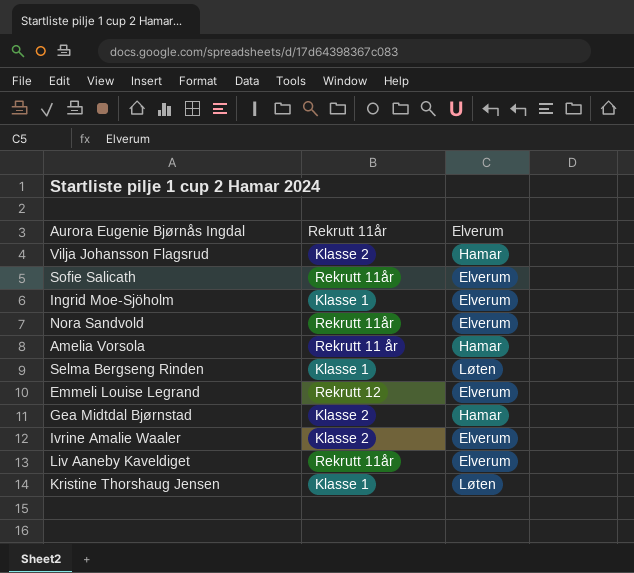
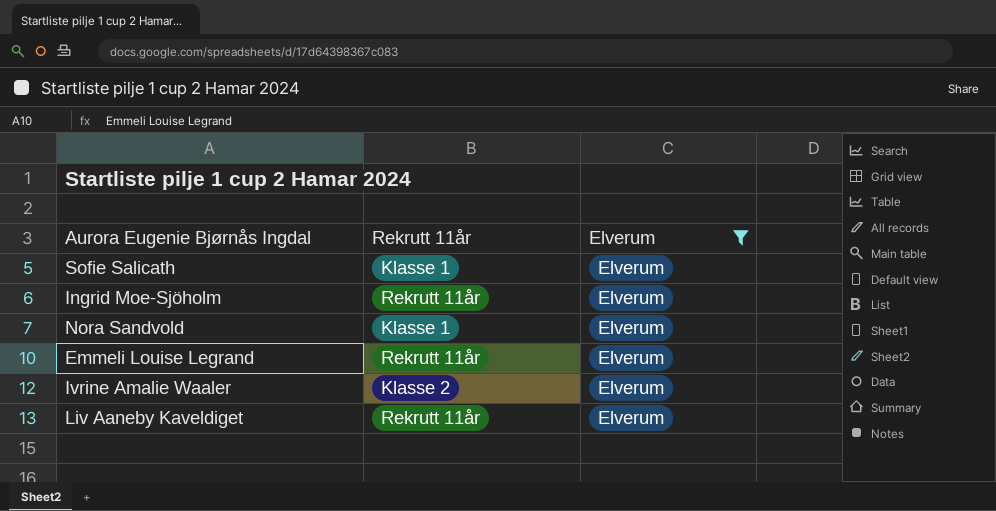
filter: none -> Elverum = Elverum
Sofie Salicath | Rekrutt 11år: Rekrutt 11år -> Klasse 1
Ingrid Moe-Sjöholm | Rekrutt 11år: Klasse 1 -> Rekrutt 11år
Nora Sandvold | Rekrutt 11år: Rekrutt 11år -> Klasse 1
Emmeli Louise Legrand | Rekrutt 11år: Rekrutt 12 -> Rekrutt 11år

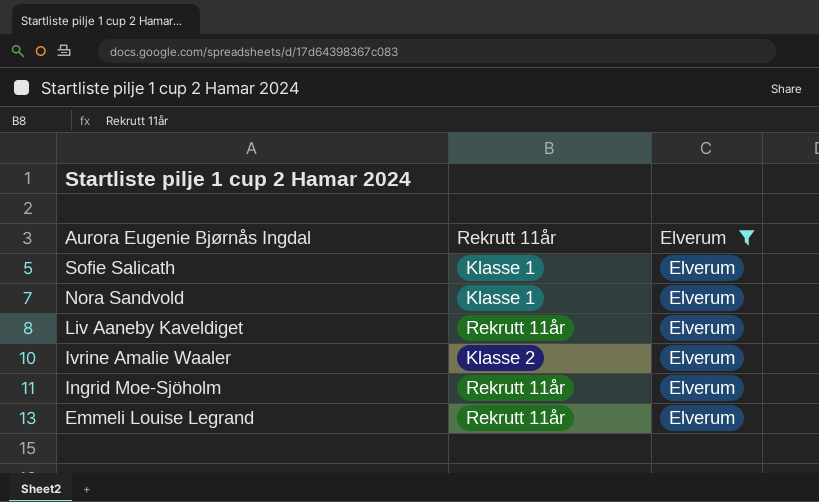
row order: none -> Aurora Eugenie Bjørnås Ingdal descending

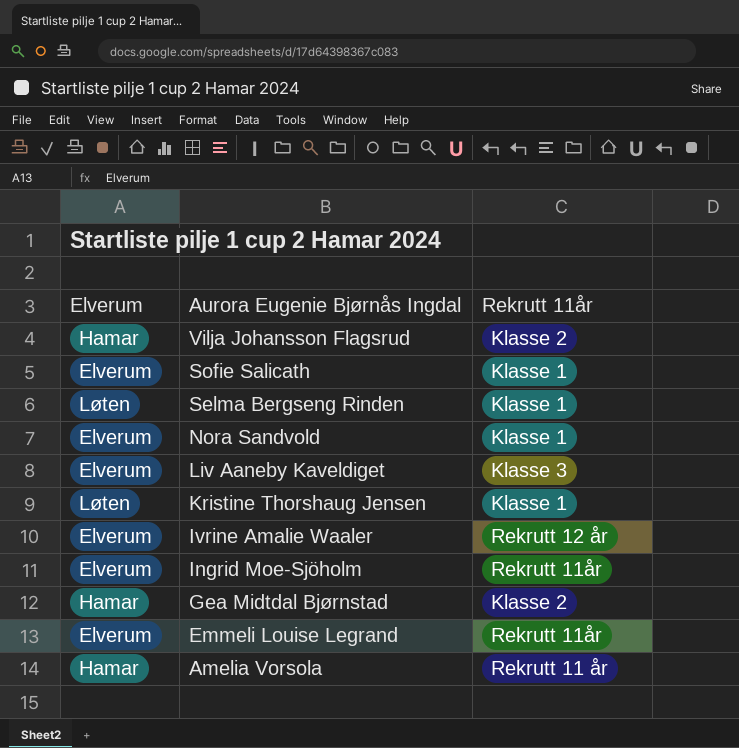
filter: Elverum = Elverum -> none
column Elverum | position: 3 -> 1
Liv Aaneby Kaveldiget | Rekrutt 11år: Rekrutt 11år -> Klasse 3
Ivrine Amalie Waaler | Rekrutt 11år: Klasse 2 -> Rekrutt 12 år

